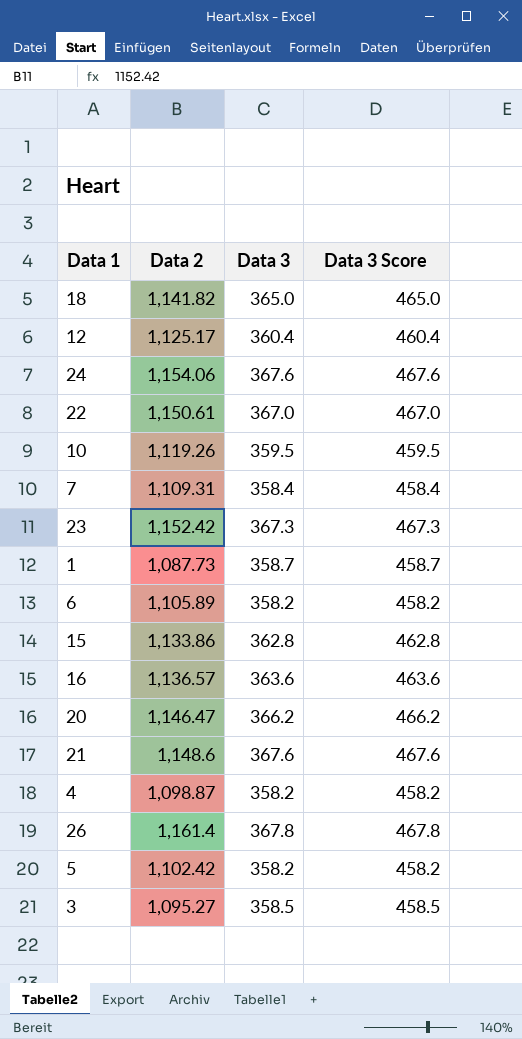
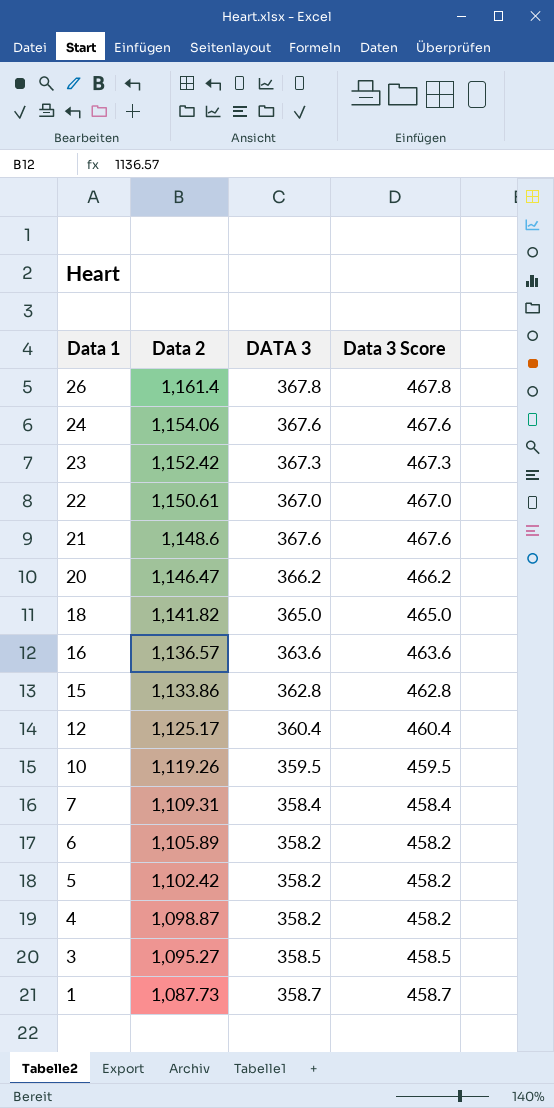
row order: none -> Data 1 descending
column name: Data 3 -> DATA 3

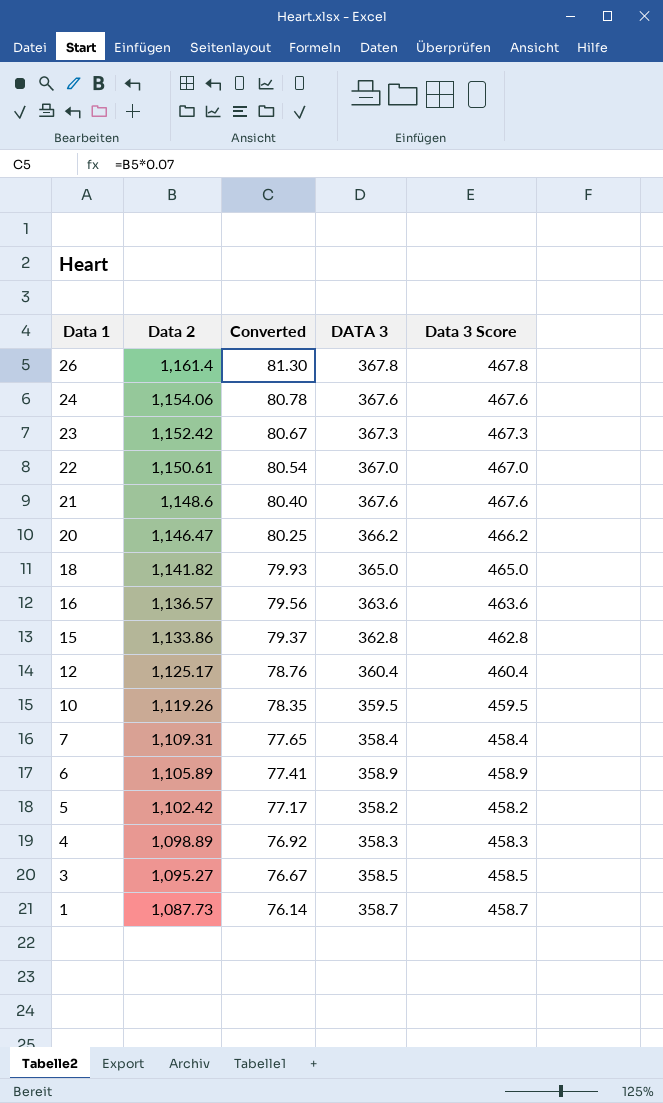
column Converted | formula: none -> [Data 2] * 0.07
6 | DATA 3: 358.2 -> 358.9
6 | Data 3 Score: 458.2 -> 458.9
4 | Data 2: 1,098.87 -> 1,098.89
4 | DATA 3: 358.2 -> 358.3
4 | Data 3 Score: 458.2 -> 458.3

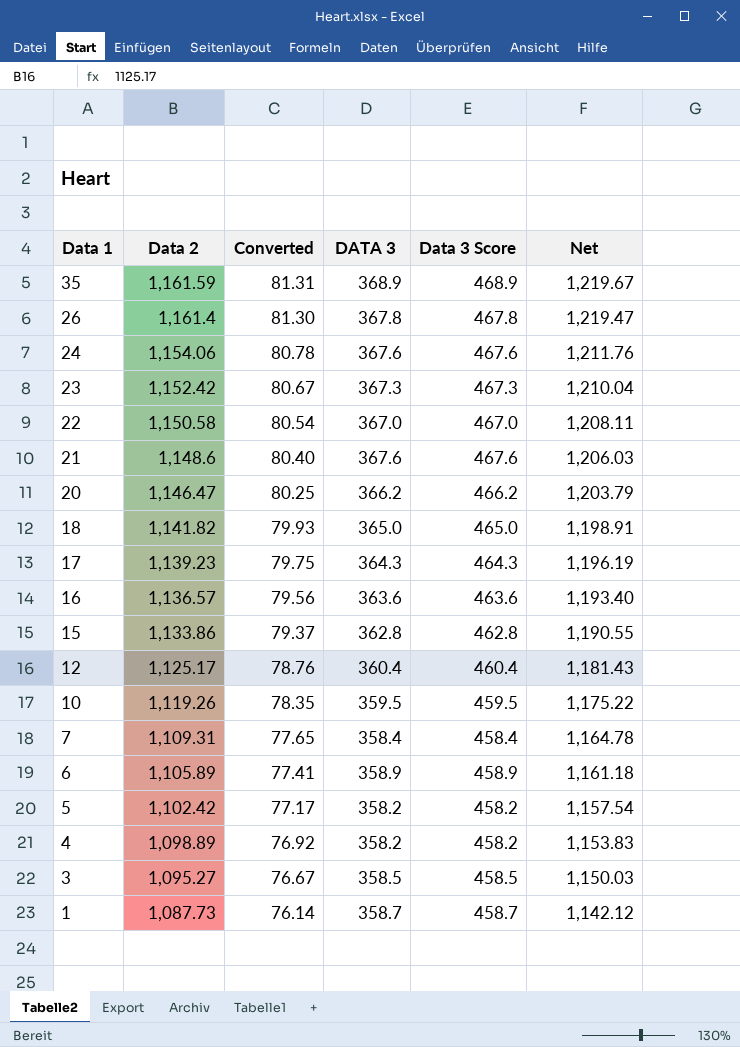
column Net | formula: none -> [Data 2] * 1.05
row 35: none -> 1,161.59 | 81.31 | 368.9 | 468.9 | 1,219.67
22 | Data 2: 1,150.61 -> 1,150.58
row 17: none -> 1,139.23 | 79.75 | 364.3 | 464.3 | 1,196.19
4 | DATA 3: 358.3 -> 358.2
4 | Data 3 Score: 458.3 -> 458.2

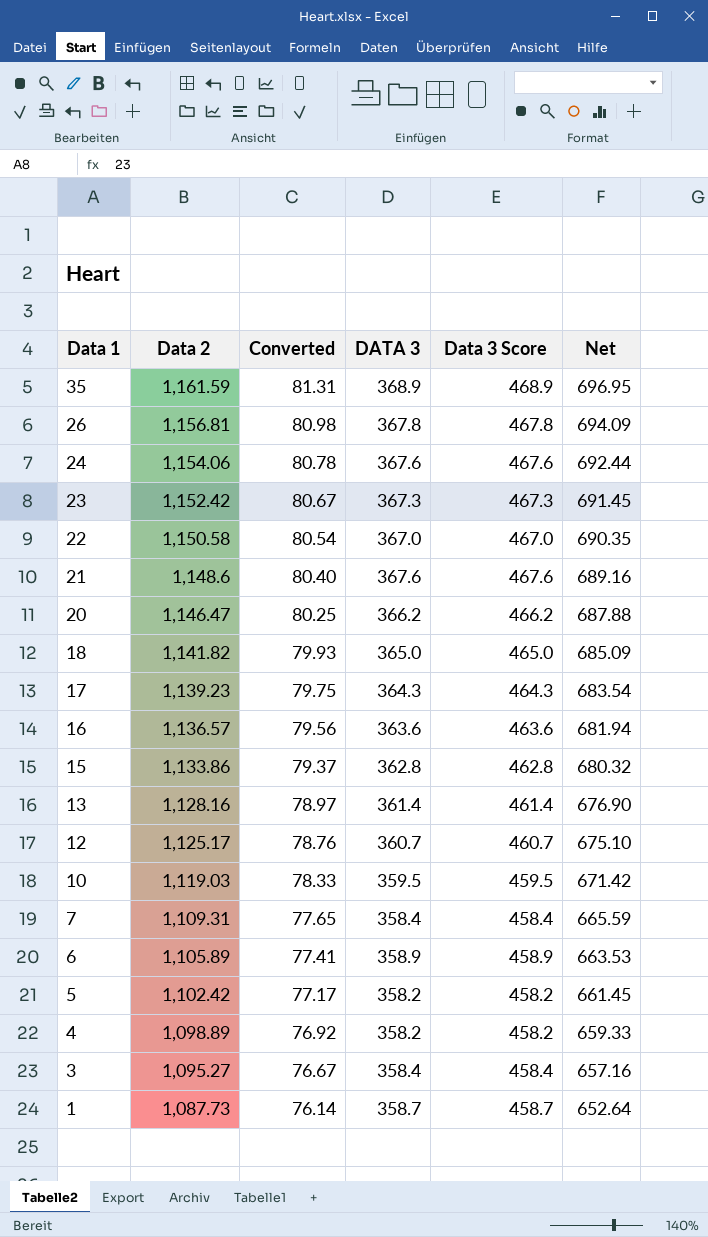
column Net | formula: [Data 2] * 1.05 -> [Data 2] * 0.6
26 | Data 2: 1,161.4 -> 1,156.81
26 | Converted: 81.30 -> 80.98
row 13: none -> 1,128.16 | 78.97 | 361.4 | 461.4 | 676.90
12 | DATA 3: 360.4 -> 360.7
12 | Data 3 Score: 460.4 -> 460.7
10 | Data 2: 1,119.26 -> 1,119.03
10 | Converted: 78.35 -> 78.33
3 | DATA 3: 358.5 -> 358.4
3 | Data 3 Score: 458.5 -> 458.4

